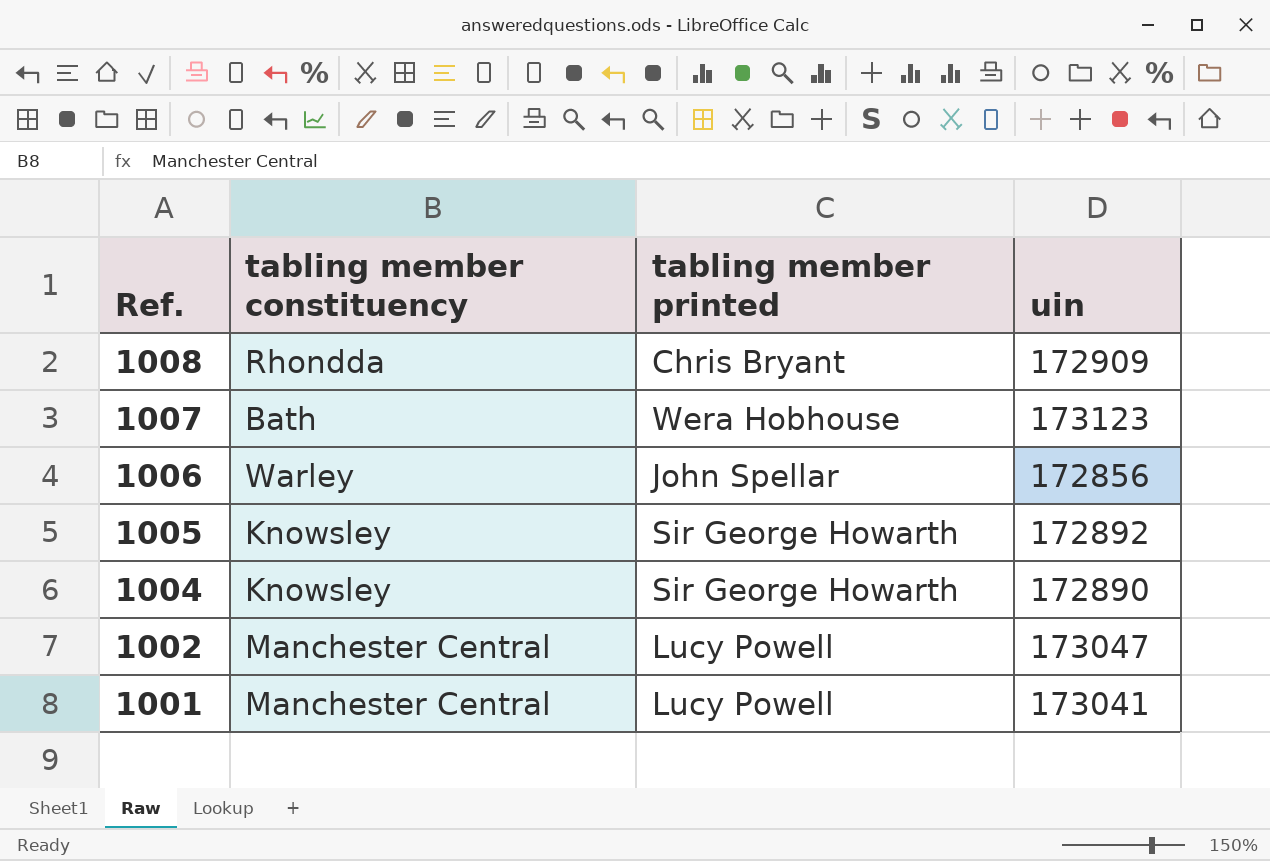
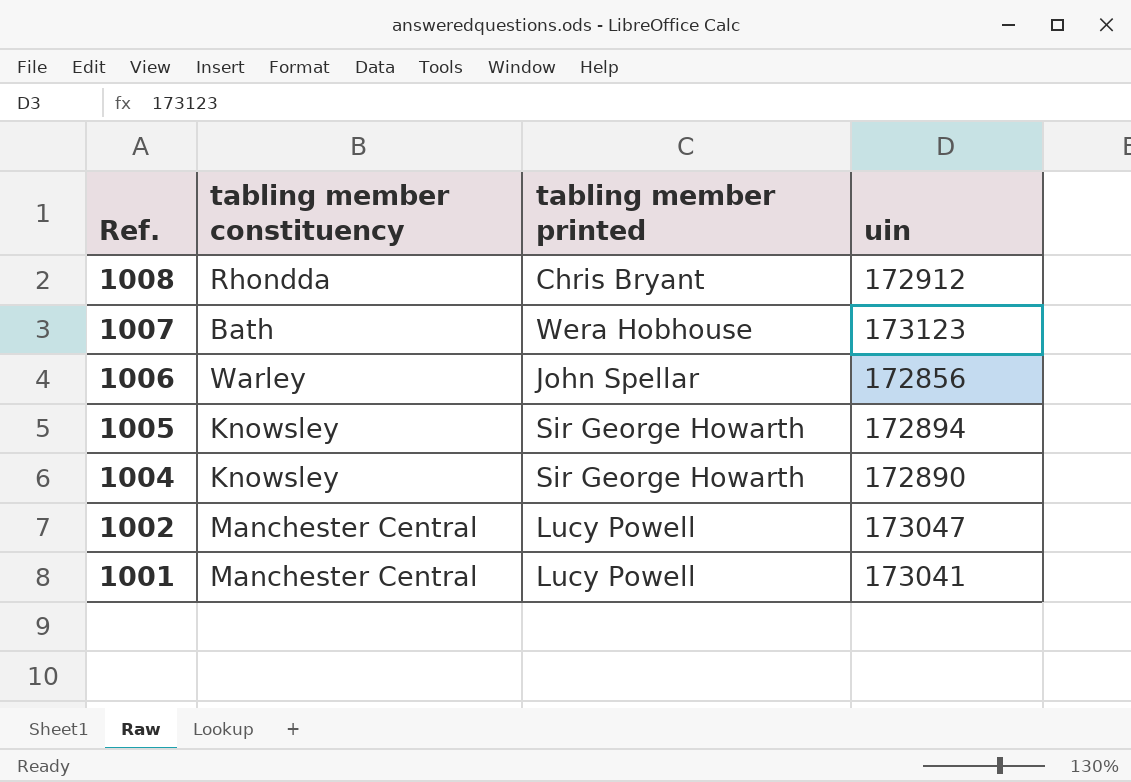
1008 | uin: 172909 -> 172912
1005 | uin: 172892 -> 172894

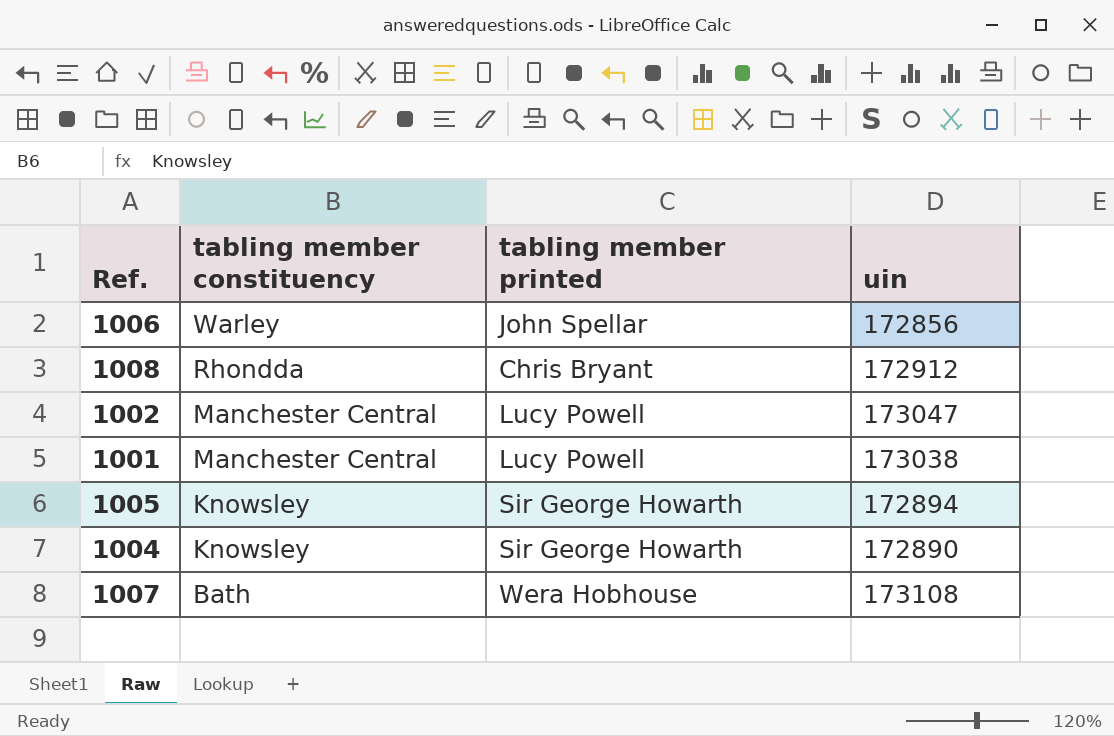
row order: Ref. descending -> tabling member constituency descending
1001 | uin: 173041 -> 173038
1007 | uin: 173123 -> 173108

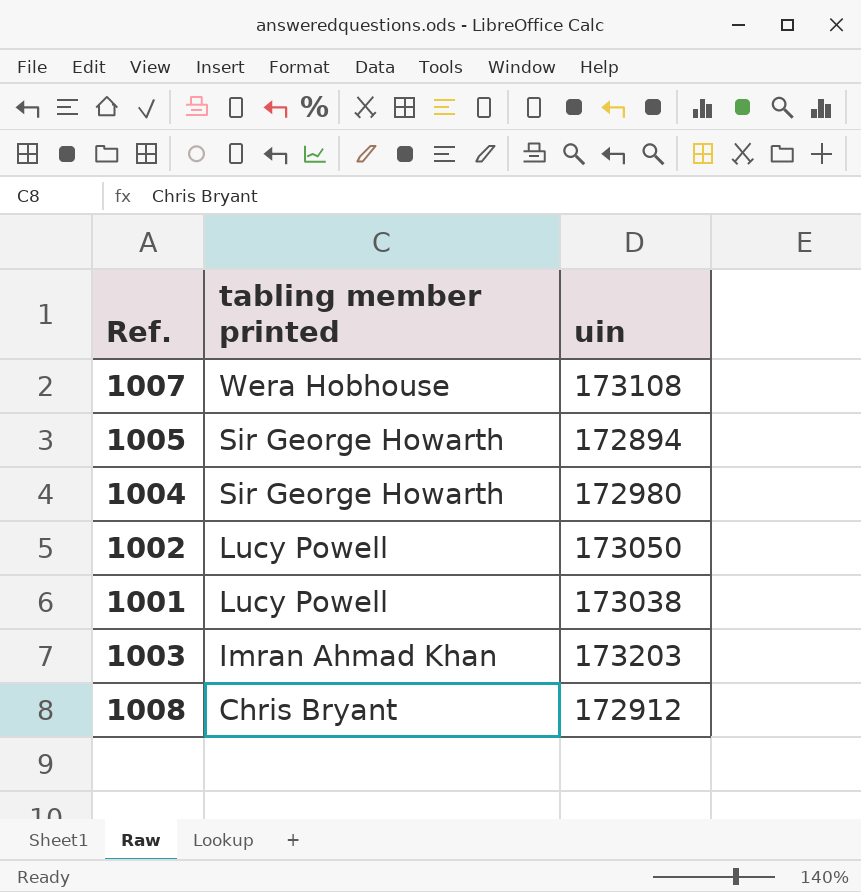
row order: tabling member constituency descending -> tabling member printed descending
column tabling member constituency | position: 2 -> none
row 1006: Warley | John Spellar | 172856 -> none
1004 | uin: 172890 -> 172980
1002 | uin: 173047 -> 173050
row 1003: none -> Imran Ahmad Khan | 173203

